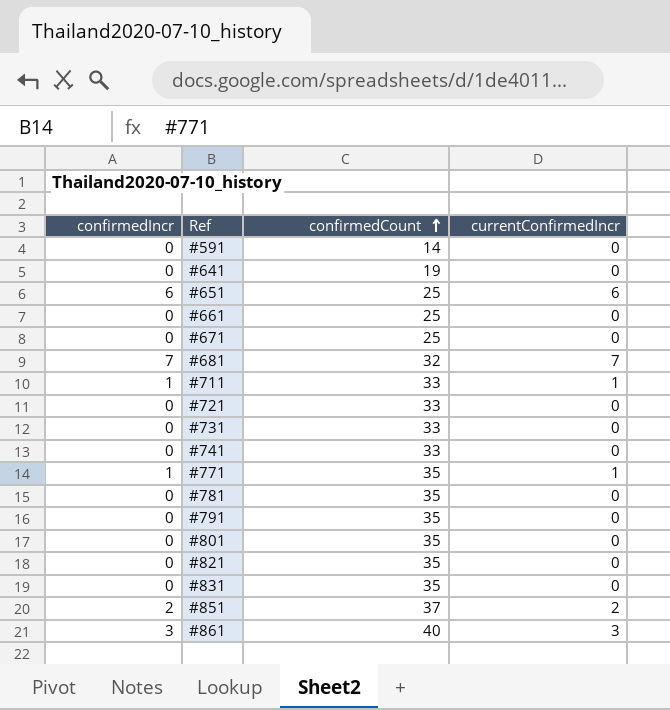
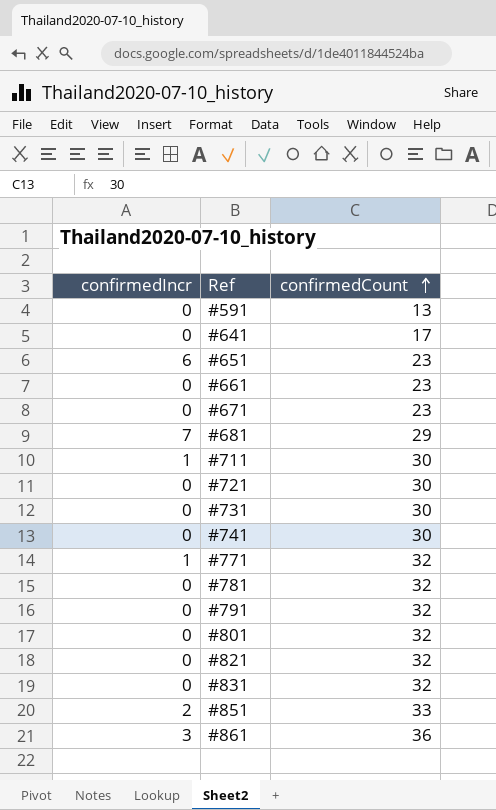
column currentConfirmedIncr | position: 4 -> none
#591 | confirmedCount: 14 -> 13
#641 | confirmedCount: 19 -> 17
#651 | confirmedCount: 25 -> 23
#661 | confirmedCount: 25 -> 23
#671 | confirmedCount: 25 -> 23
#681 | confirmedCount: 32 -> 29
#711 | confirmedCount: 33 -> 30
#721 | confirmedCount: 33 -> 30
#731 | confirmedCount: 33 -> 30
#741 | confirmedCount: 33 -> 30
#771 | confirmedCount: 35 -> 32
#781 | confirmedCount: 35 -> 32
#791 | confirmedCount: 35 -> 32
#801 | confirmedCount: 35 -> 32
#821 | confirmedCount: 35 -> 32
#831 | confirmedCount: 35 -> 32
#851 | confirmedCount: 37 -> 33
#861 | confirmedCount: 40 -> 36

